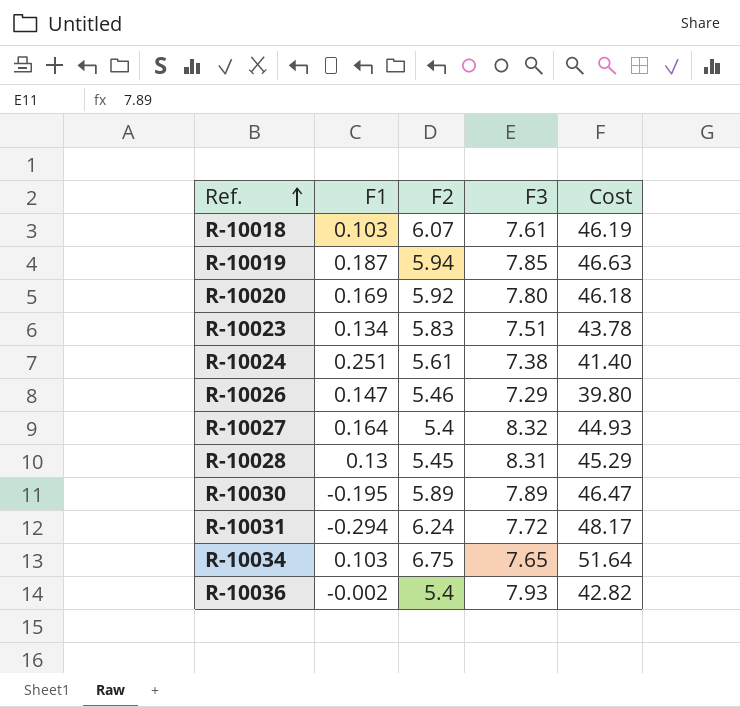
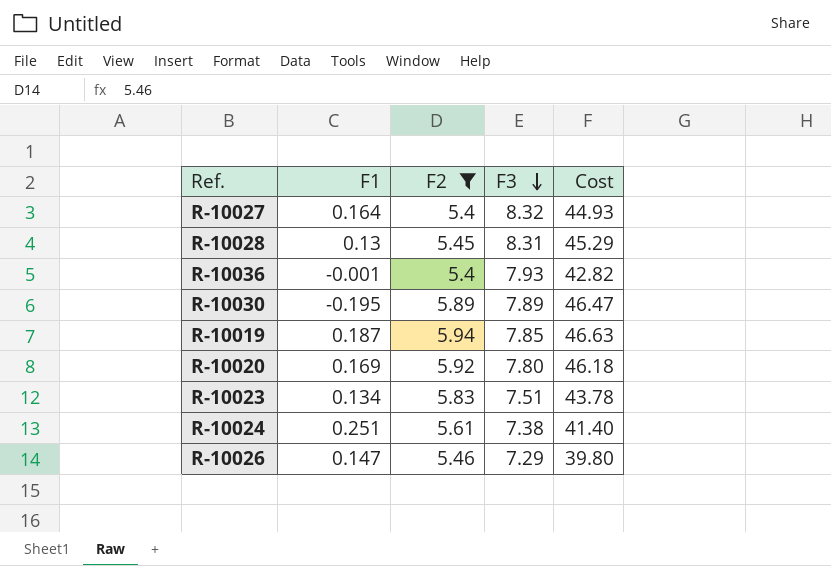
filter: none -> F2 <= 5.94
row order: Ref. ascending -> F3 descending
R-10036 | F1: -0.002 -> -0.001

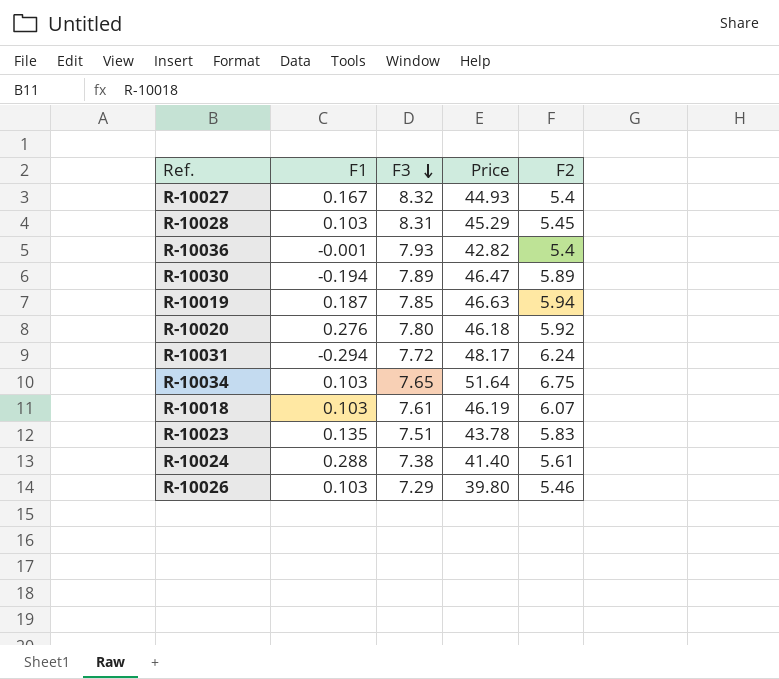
filter: F2 <= 5.94 -> none
column name: Cost -> Price
column F2 | position: 3 -> 5
R-10027 | F1: 0.164 -> 0.167
R-10028 | F1: 0.13 -> 0.103
R-10030 | F1: -0.195 -> -0.194
R-10020 | F1: 0.169 -> 0.276
R-10023 | F1: 0.134 -> 0.135
R-10024 | F1: 0.251 -> 0.288
R-10026 | F1: 0.147 -> 0.103

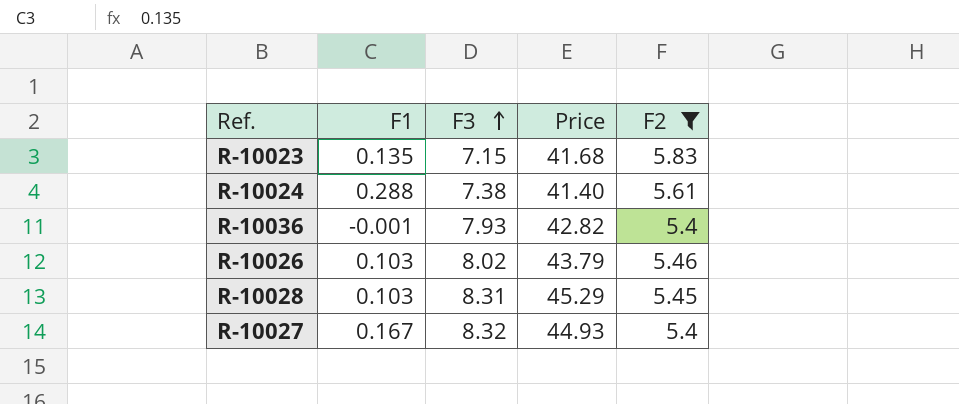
filter: none -> F2 <= 5.83
row order: F3 descending -> F3 ascending
R-10023 | F3: 7.51 -> 7.15
R-10023 | Price: 43.78 -> 41.68
R-10026 | F3: 7.29 -> 8.02
R-10026 | Price: 39.80 -> 43.79

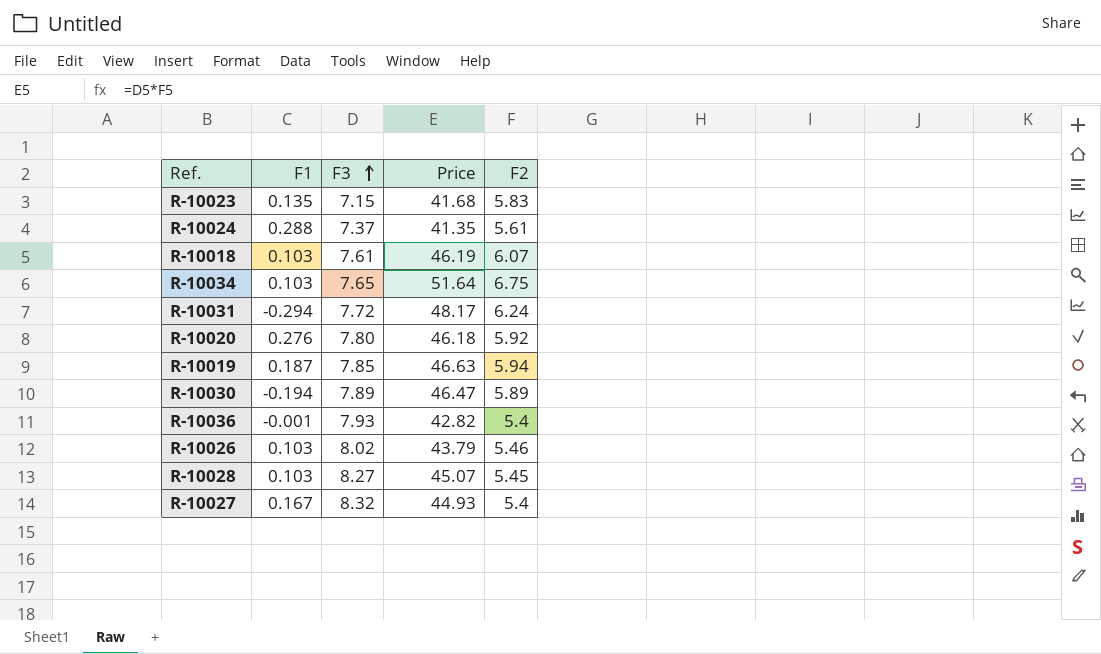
filter: F2 <= 5.83 -> none
R-10024 | F3: 7.38 -> 7.37
R-10024 | Price: 41.40 -> 41.35
R-10028 | F3: 8.31 -> 8.27
R-10028 | Price: 45.29 -> 45.07

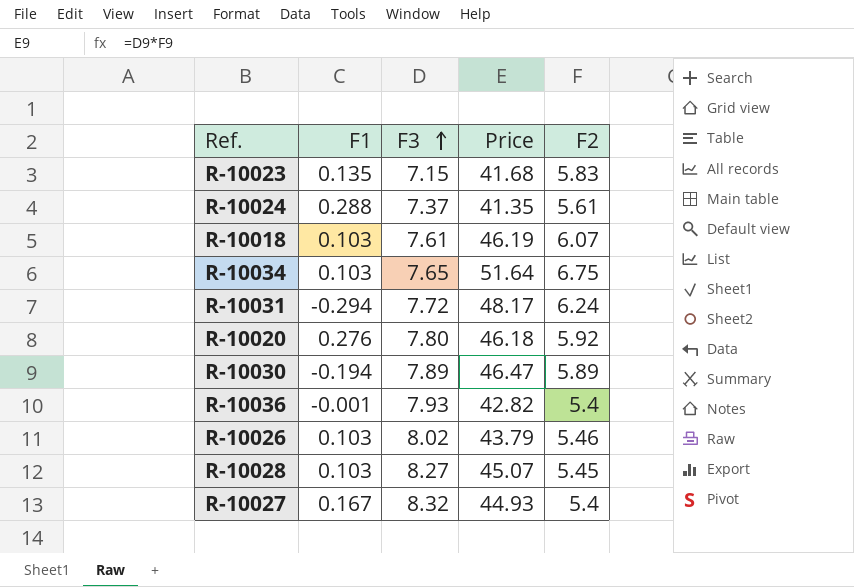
row R-10019: 0.187 | 7.85 | 46.63 | 5.94 -> none

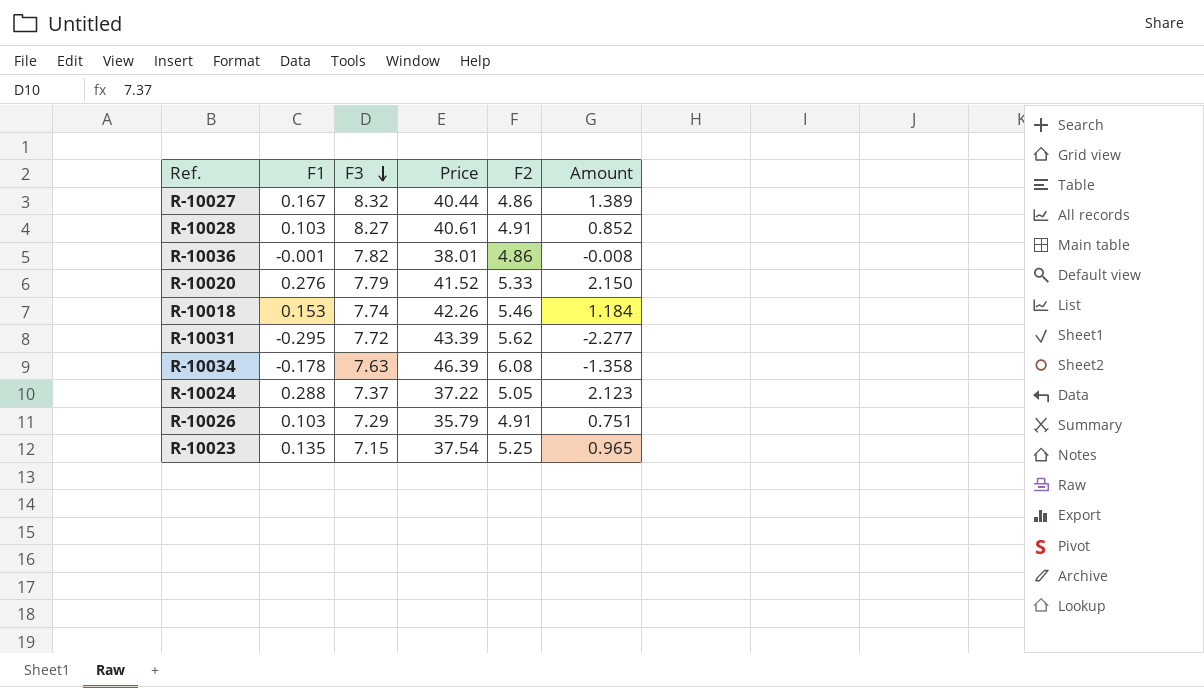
row order: F3 ascending -> F3 descending
column Amount | formula: none -> [F1] * [F3]
row R-10030: -0.194 | 7.89 | 46.47 | 5.89 -> none
R-10027 | Price: 44.93 -> 40.44
R-10027 | F2: 5.4 -> 4.86
R-10028 | Price: 45.07 -> 40.61
R-10028 | F2: 5.45 -> 4.91
R-10036 | F3: 7.93 -> 7.82
R-10036 | Price: 42.82 -> 38.01
R-10036 | F2: 5.4 -> 4.86
R-10020 | F3: 7.80 -> 7.79
R-10020 | Price: 46.18 -> 41.52
R-10020 | F2: 5.92 -> 5.33
R-10018 | F1: 0.103 -> 0.153
R-10018 | F3: 7.61 -> 7.74
R-10018 | Price: 46.19 -> 42.26
R-10018 | F2: 6.07 -> 5.46
R-10031 | F1: -0.294 -> -0.295
R-10031 | Price: 48.17 -> 43.39
R-10031 | F2: 6.24 -> 5.62
R-10034 | F1: 0.103 -> -0.178
R-10034 | F3: 7.65 -> 7.63
R-10034 | Price: 51.64 -> 46.39
R-10034 | F2: 6.75 -> 6.08
R-10024 | Price: 41.35 -> 37.22
R-10024 | F2: 5.61 -> 5.05
R-10026 | F3: 8.02 -> 7.29
R-10026 | Price: 43.79 -> 35.79
R-10026 | F2: 5.46 -> 4.91
R-10023 | Price: 41.68 -> 37.54
R-10023 | F2: 5.83 -> 5.25

